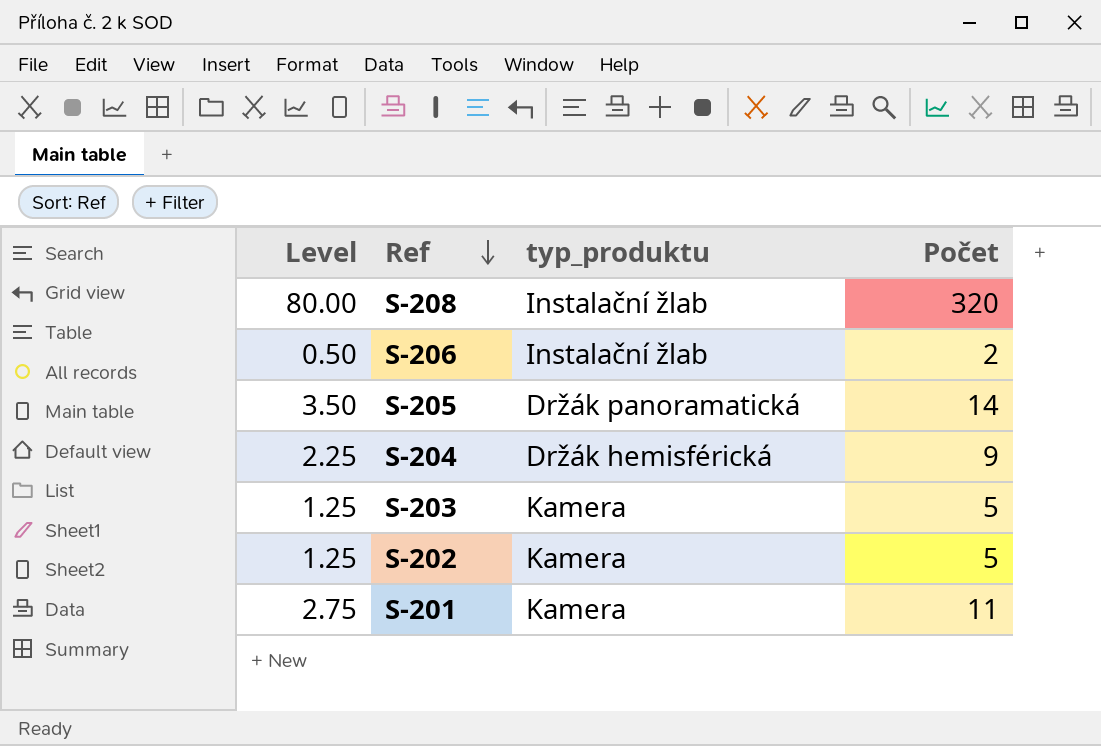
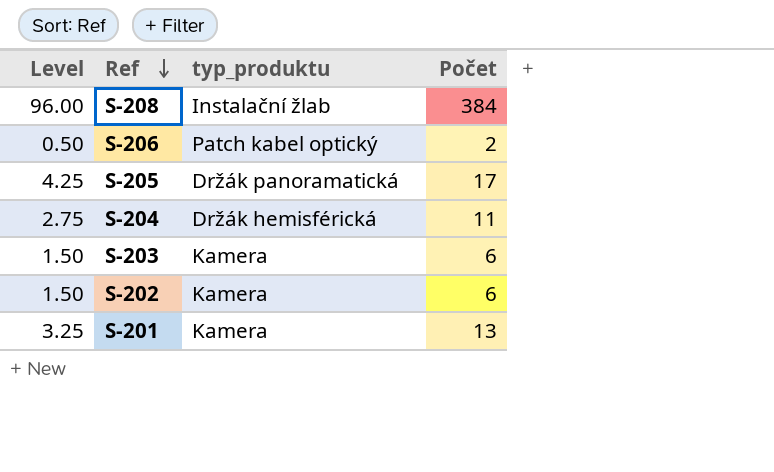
S-208 | Level: 80.00 -> 96.00
S-208 | Počet: 320 -> 384
S-206 | typ_produktu: Instalační žlab -> Patch kabel optický
S-205 | Level: 3.50 -> 4.25
S-205 | Počet: 14 -> 17
S-204 | Level: 2.25 -> 2.75
S-204 | Počet: 9 -> 11
S-203 | Level: 1.25 -> 1.50
S-203 | Počet: 5 -> 6
S-202 | Level: 1.25 -> 1.50
S-202 | Počet: 5 -> 6
S-201 | Level: 2.75 -> 3.25
S-201 | Počet: 11 -> 13

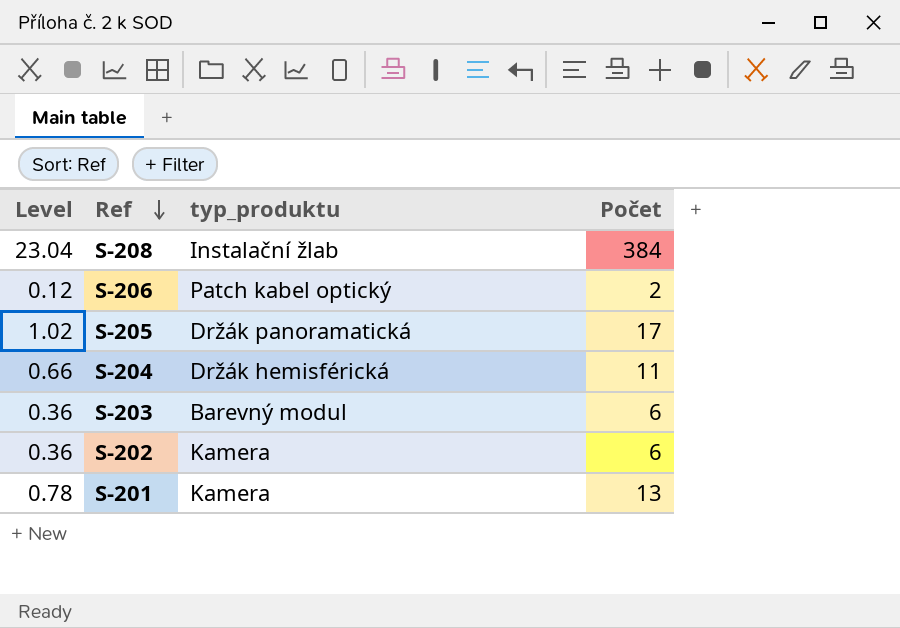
column Level | formula: [Počet] * 0.25 -> [Počet] * 0.06
S-203 | typ_produktu: Kamera -> Barevný modul

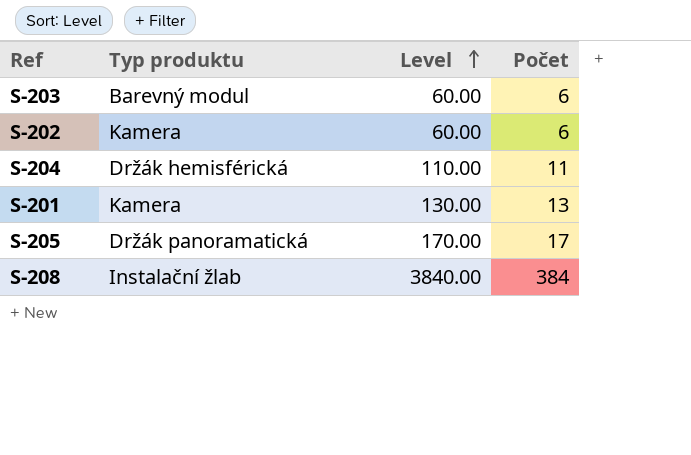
row order: Ref descending -> Level ascending
column name: typ_produktu -> Typ produktu
column Level | formula: [Počet] * 0.06 -> [Počet] * 10
column Level | position: 1 -> 3
row S-206: 0.12 | Patch kabel optický | 2 -> none

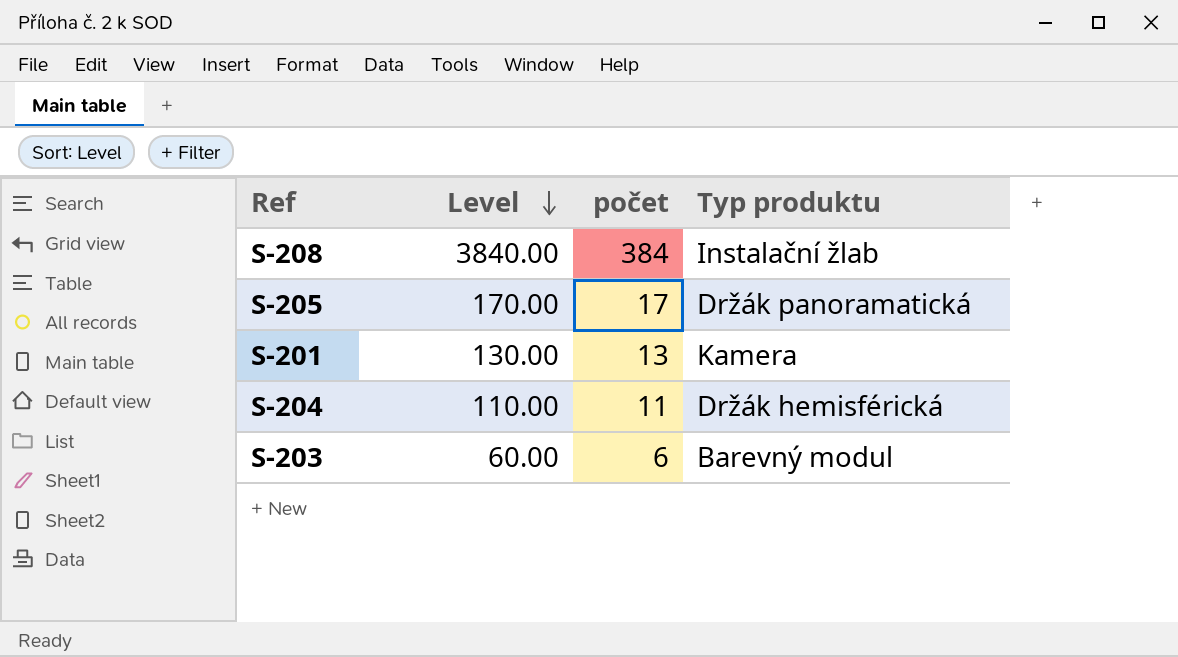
row order: Level ascending -> Level descending
column name: Počet -> počet
column Typ produktu | position: 2 -> 4
row S-202: Kamera | 60.00 | 6 -> none

